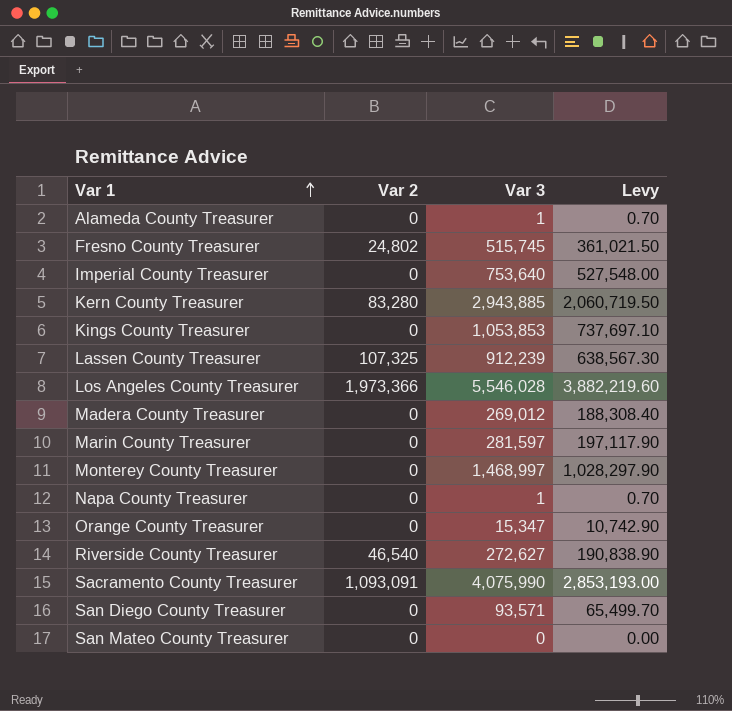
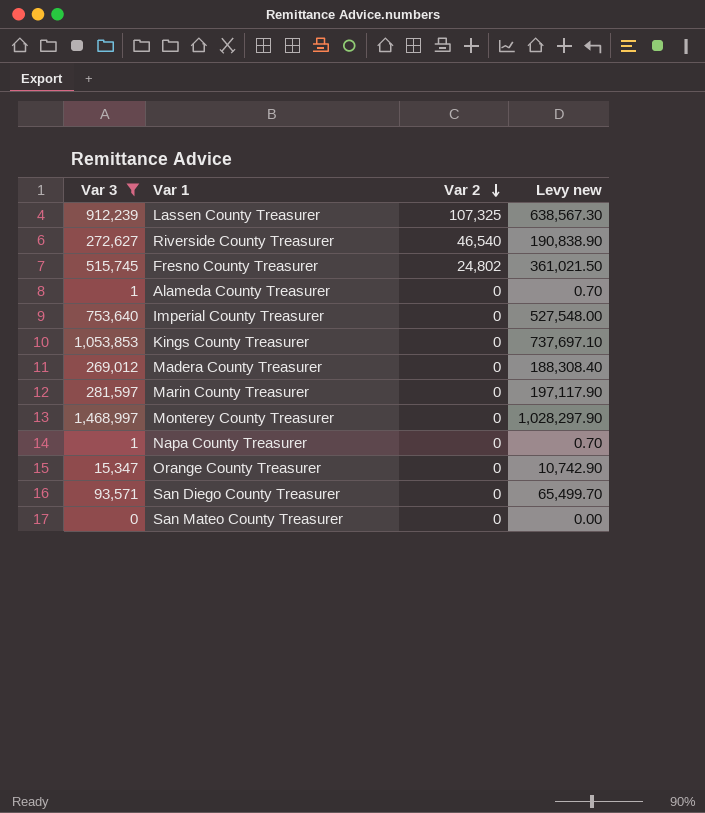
filter: none -> Var 3 <= 1,468,997
row order: Var 1 ascending -> Var 2 descending
column Var 3 | position: 3 -> 1
column name: Levy -> Levy new

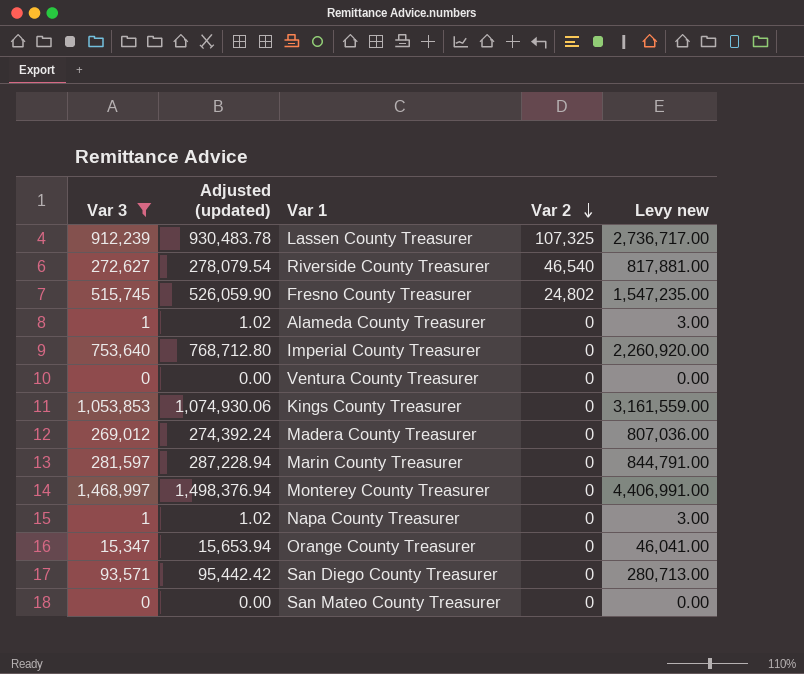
column Adjusted (updated) | formula: none -> [Var 3] * 1.02
column Levy new | formula: [Var 3] * 0.7 -> [Var 3] * 3
row Ventura County Treasurer: none -> 0 | 0.00 | 0 | 0.00

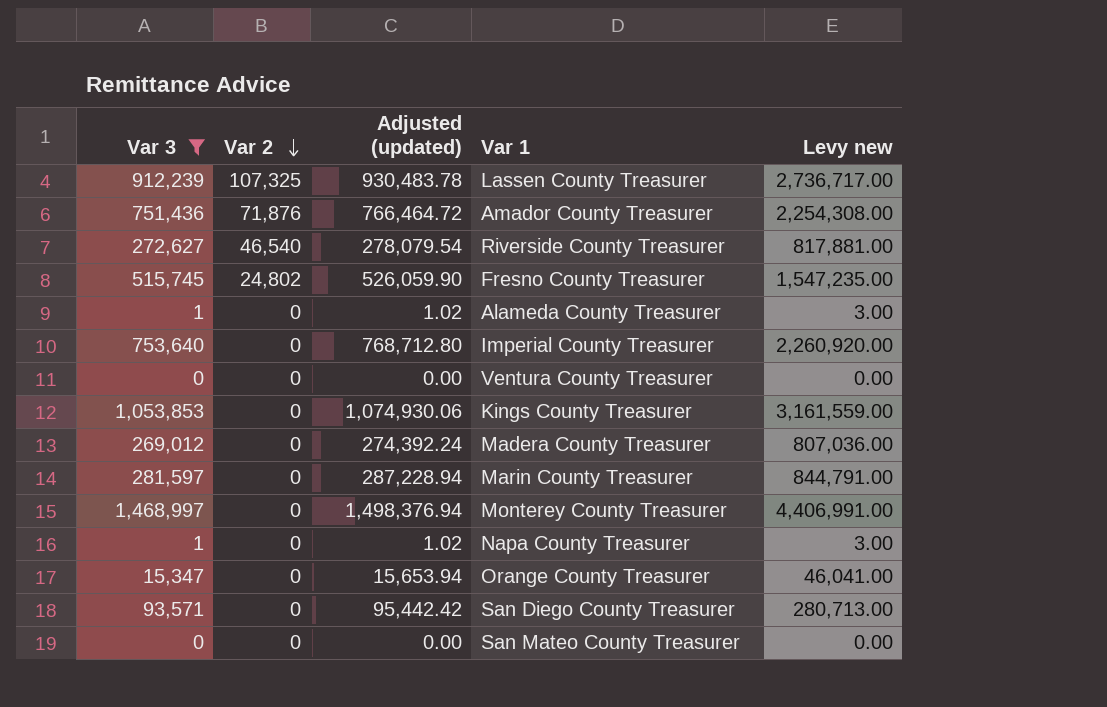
column Var 2 | position: 4 -> 2
row Amador County Treasurer: none -> 751,436 | 71,876 | 766,464.72 | 2,254,308.00

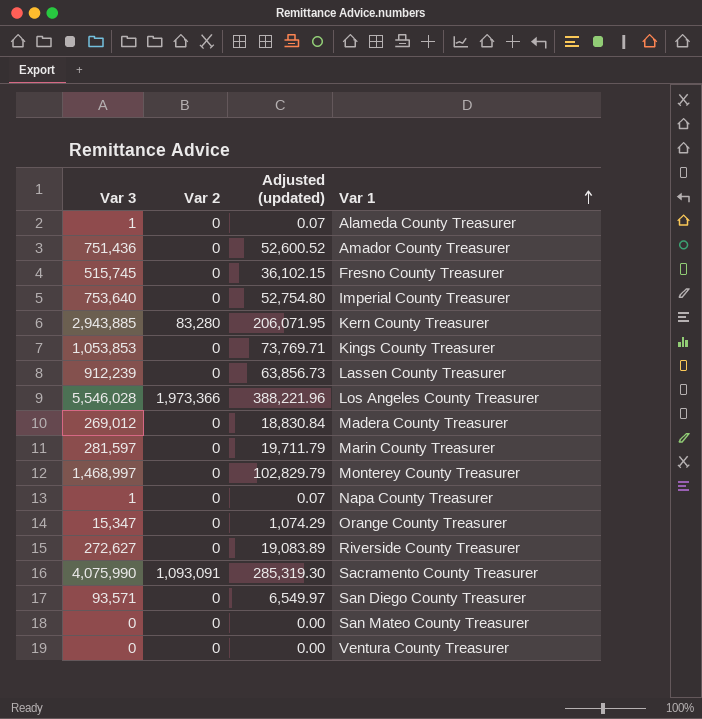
filter: Var 3 <= 1,468,997 -> none
row order: Var 2 descending -> Var 1 ascending
column Levy new | formula: [Var 3] * 3 -> none
column Adjusted (updated) | formula: [Var 3] * 1.02 -> [Var 3] * 0.07
Amador County Treasurer | Var 2: 71,876 -> 0
Fresno County Treasurer | Var 2: 24,802 -> 0
Lassen County Treasurer | Var 2: 107,325 -> 0
Riverside County Treasurer | Var 2: 46,540 -> 0

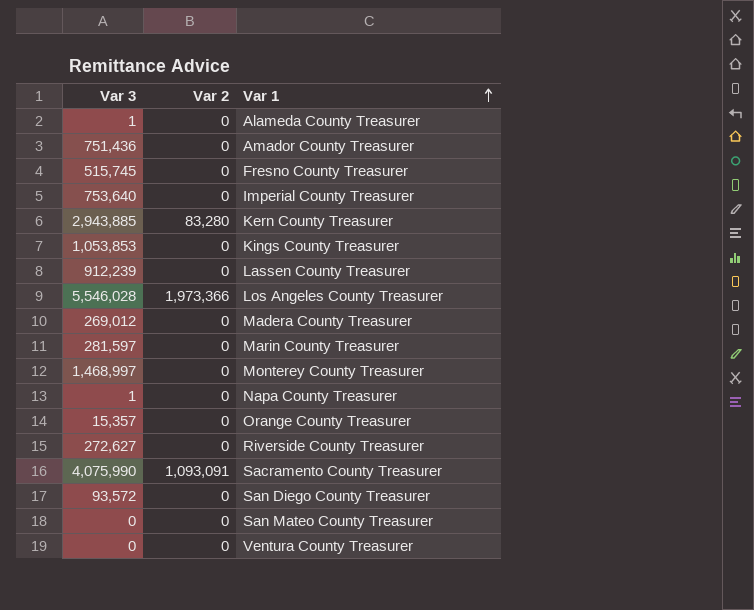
column Adjusted (updated) | formula: [Var 3] * 0.07 -> none
Orange County Treasurer | Var 3: 15,347 -> 15,357
San Diego County Treasurer | Var 3: 93,571 -> 93,572

